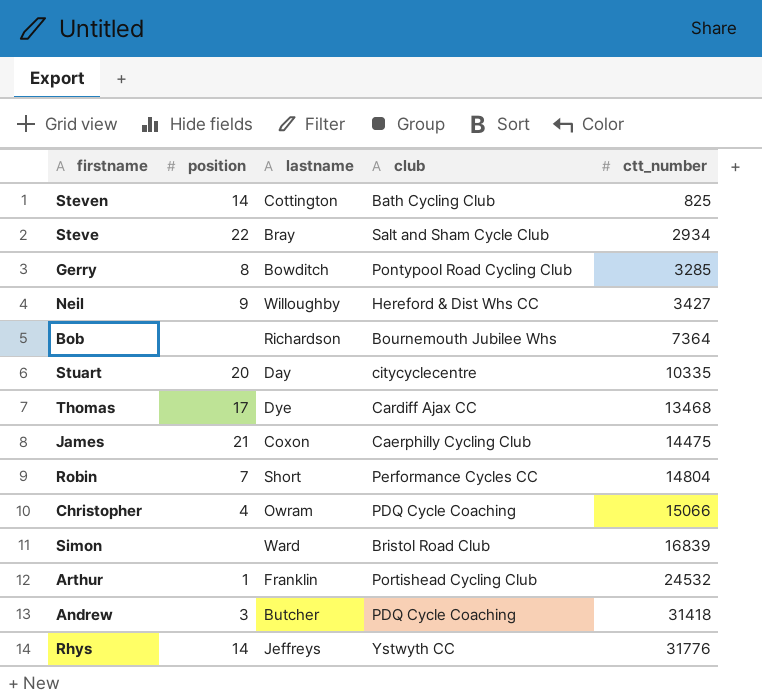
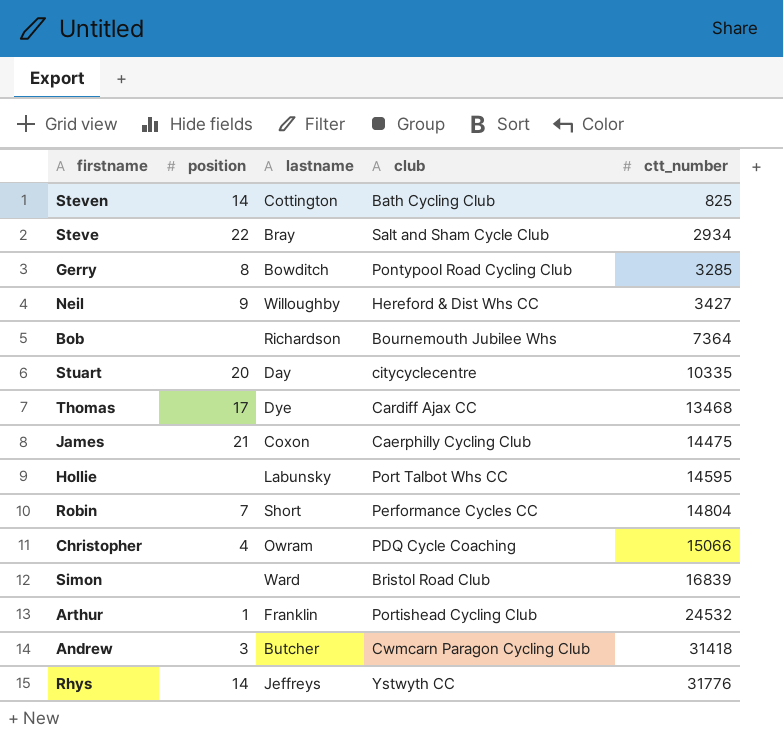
row Hollie: none -> none | Labunsky | Port Talbot Whs CC | 14595
Andrew | club: PDQ Cycle Coaching -> Cwmcarn Paragon Cycling Club

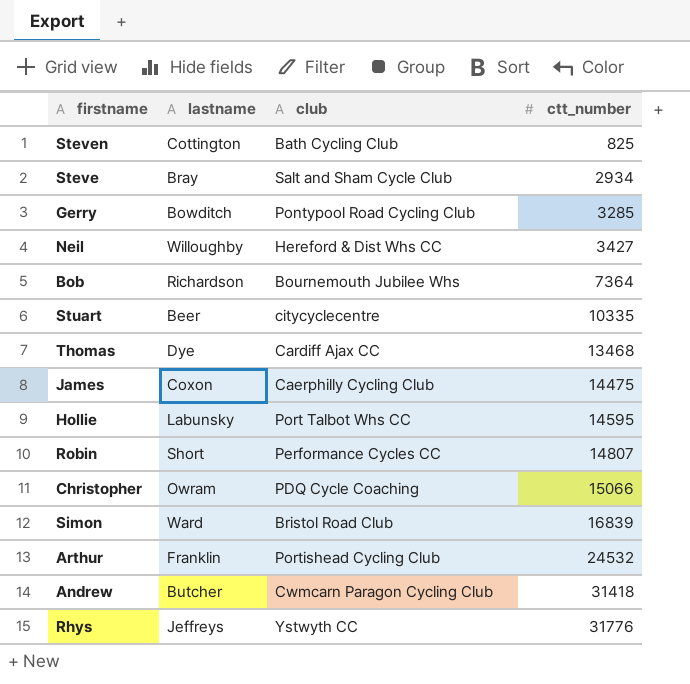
column position | position: 2 -> none
Stuart | lastname: Day -> Beer
Robin | ctt_number: 14804 -> 14807

